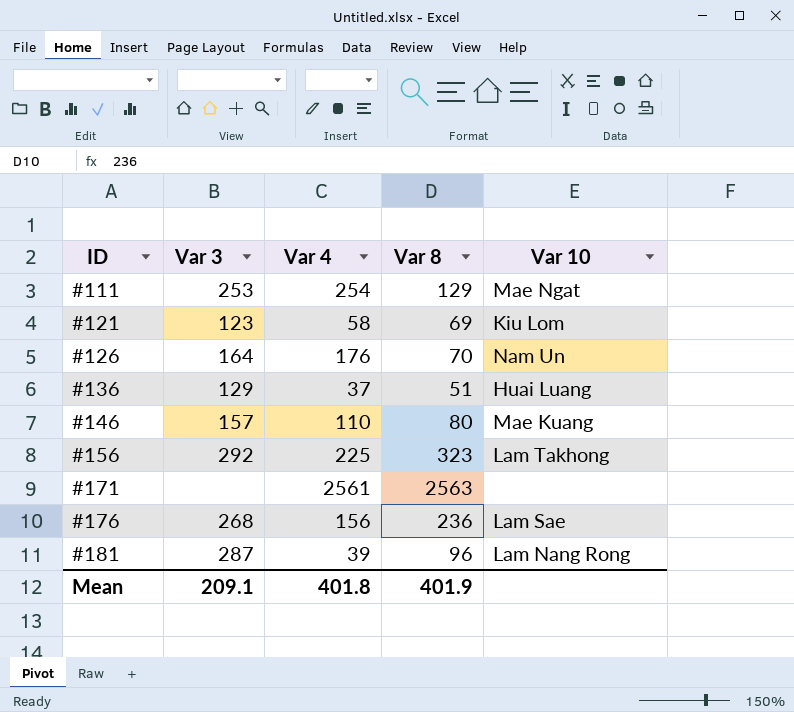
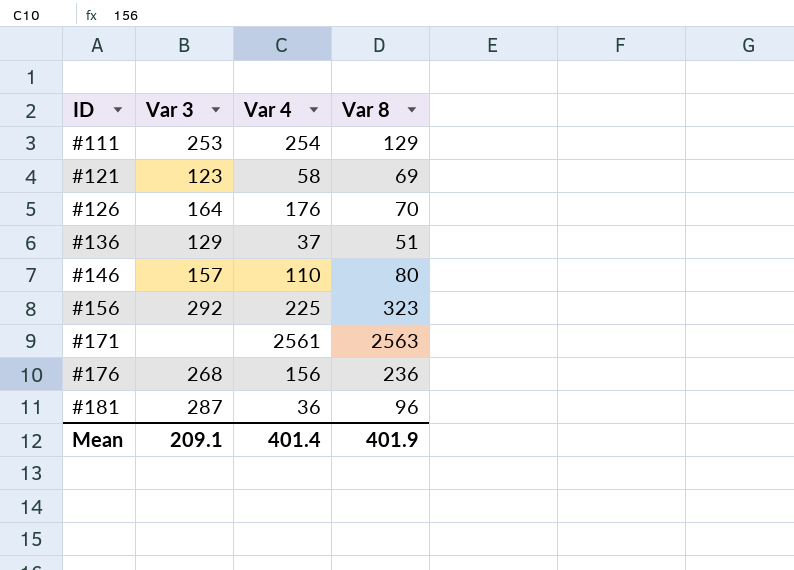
column Var 10 | position: 5 -> none
#181 | Var 4: 39 -> 36
Mean | Var 4: 401.8 -> 401.4

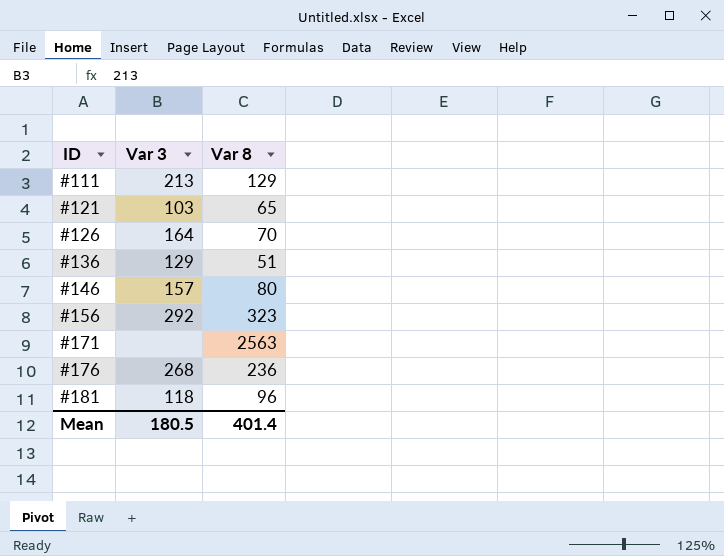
column Var 4 | position: 3 -> none
#111 | Var 3: 253 -> 213
#121 | Var 3: 123 -> 103
#121 | Var 8: 69 -> 65
#181 | Var 3: 287 -> 118
Mean | Var 3: 209.1 -> 180.5
Mean | Var 8: 401.9 -> 401.4

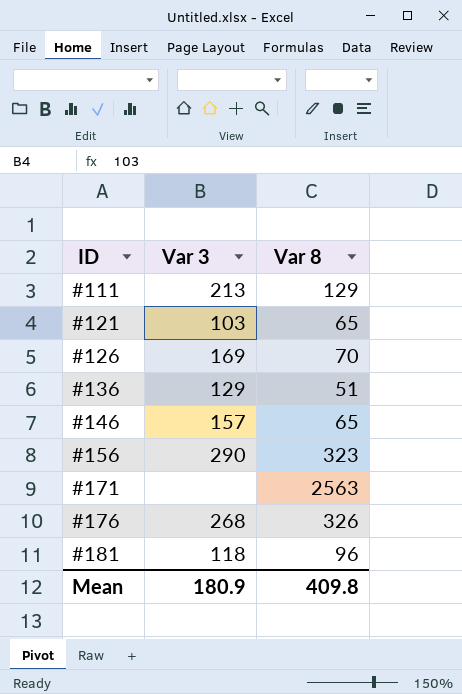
#126 | Var 3: 164 -> 169
#146 | Var 8: 80 -> 65
#156 | Var 3: 292 -> 290
#176 | Var 8: 236 -> 326
Mean | Var 3: 180.5 -> 180.9
Mean | Var 8: 401.4 -> 409.8

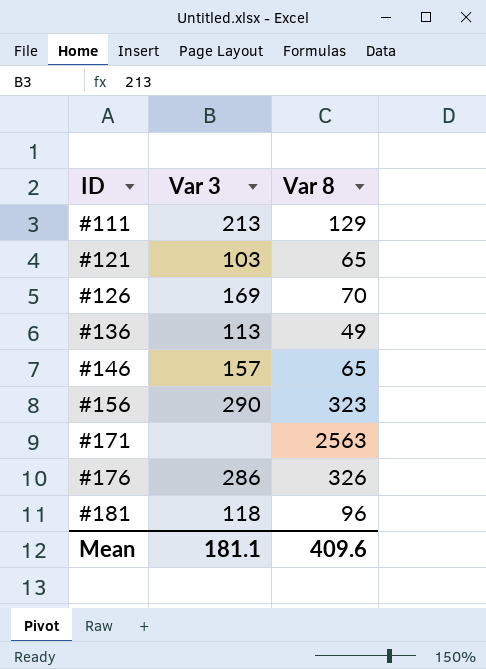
#136 | Var 3: 129 -> 113
#136 | Var 8: 51 -> 49
#176 | Var 3: 268 -> 286
Mean | Var 3: 180.9 -> 181.1
Mean | Var 8: 409.8 -> 409.6

